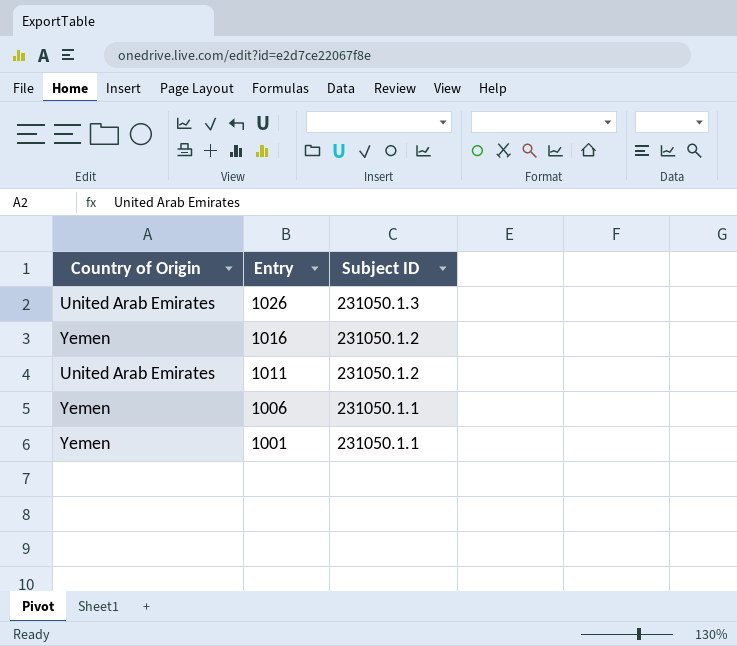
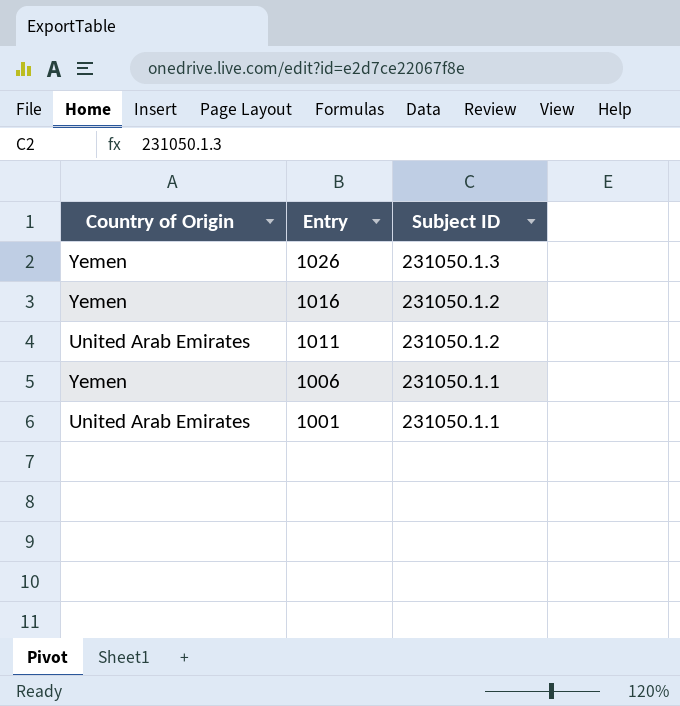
1026 | Country of Origin: United Arab Emirates -> Yemen
1001 | Country of Origin: Yemen -> United Arab Emirates

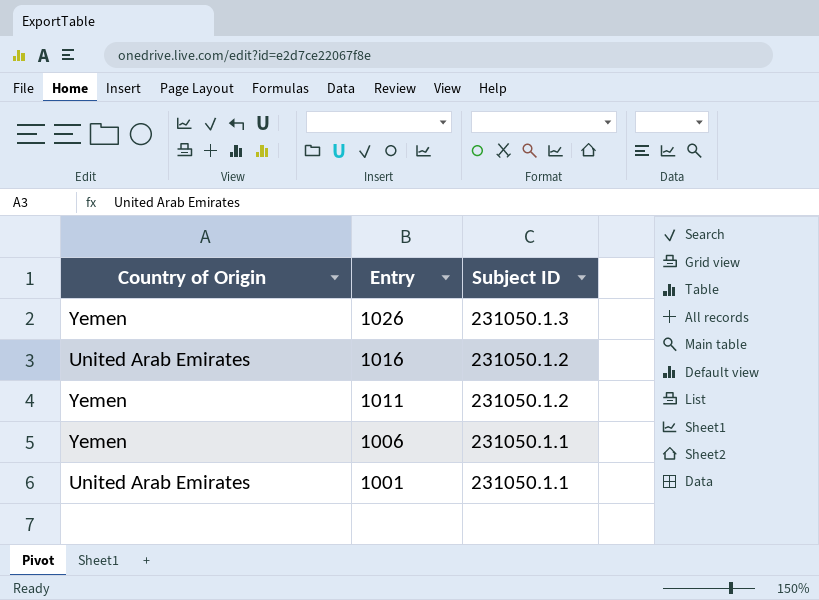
1016 | Country of Origin: Yemen -> United Arab Emirates
1011 | Country of Origin: United Arab Emirates -> Yemen

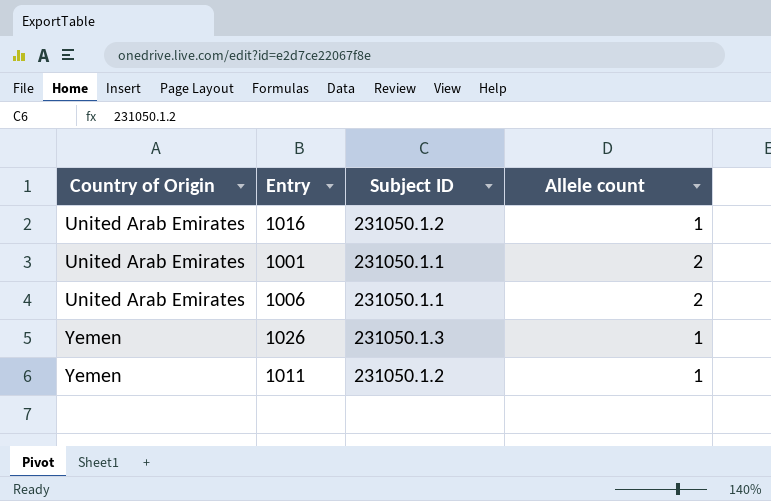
row order: Entry descending -> Country of Origin ascending
column Allele count | position: none -> 4
1006 | Country of Origin: Yemen -> United Arab Emirates

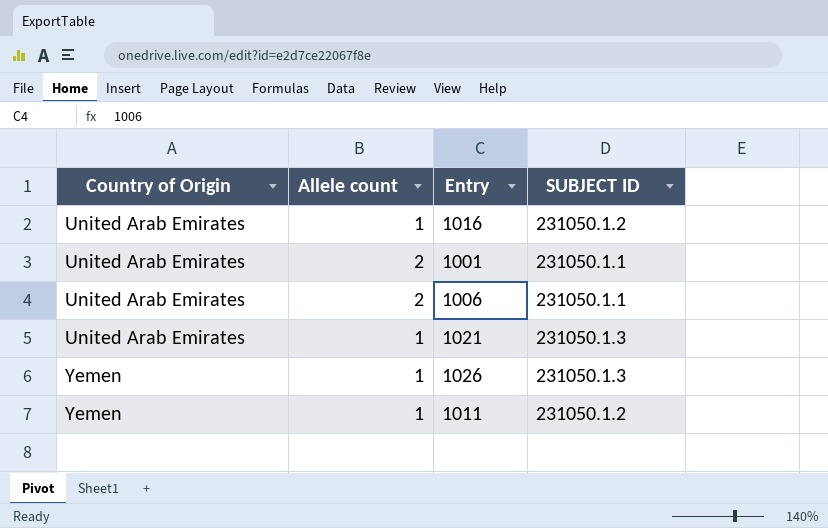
column Allele count | position: 4 -> 2
column name: Subject ID -> SUBJECT ID
row 1021: none -> United Arab Emirates | 1 | 231050.1.3

